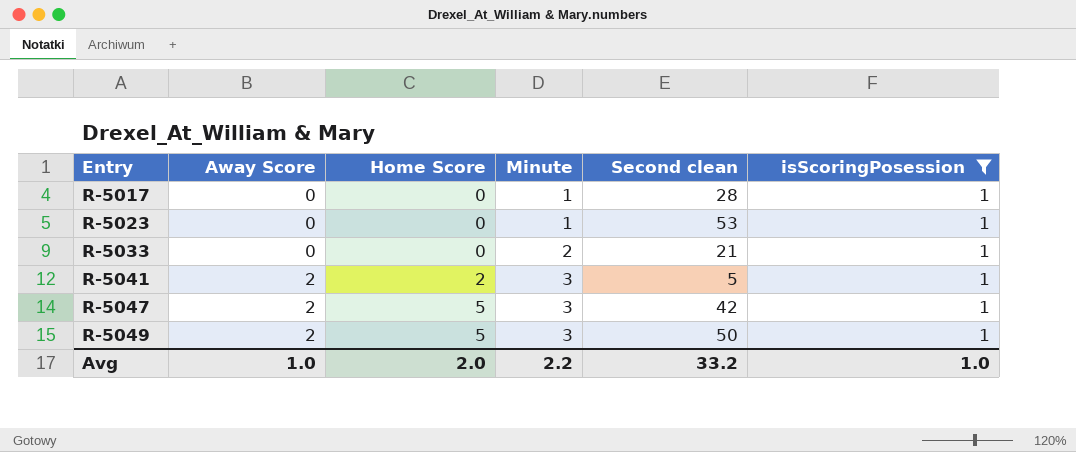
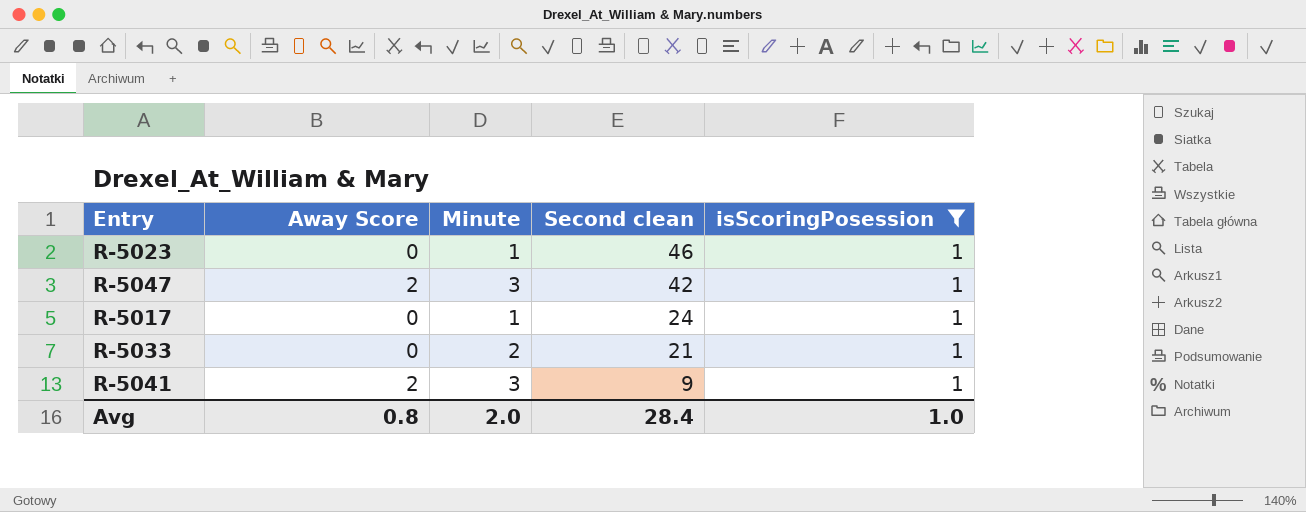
row order: Entry ascending -> Second clean descending
column Home Score | position: 3 -> none
row R-5049: 2 | 5 | 3 | 50 | 1 -> none
R-5023 | Second clean: 53 -> 46
R-5017 | Second clean: 28 -> 24
R-5041 | Second clean: 5 -> 9
Avg | Away Score: 1.0 -> 0.8
Avg | Minute: 2.2 -> 2.0
Avg | Second clean: 33.2 -> 28.4

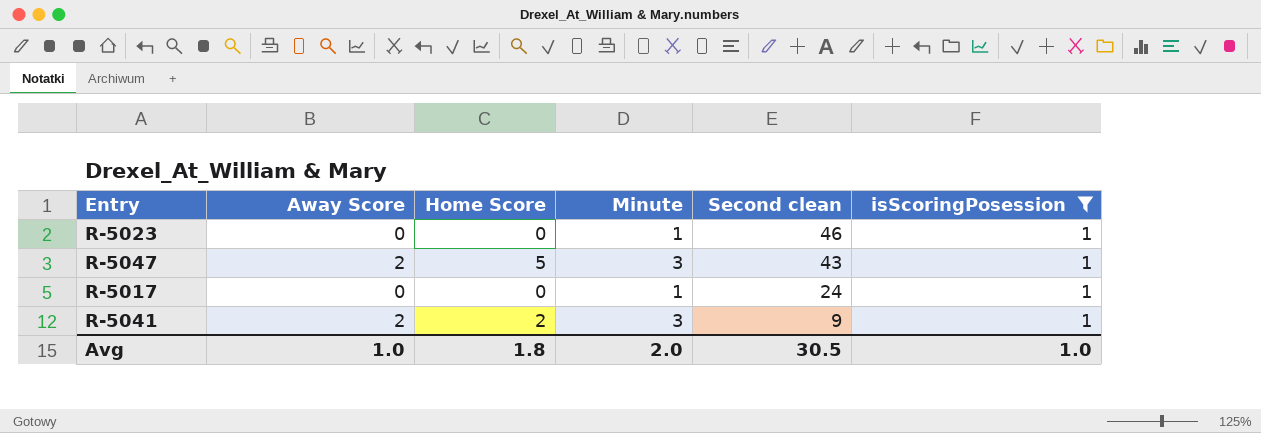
column Home Score | position: none -> 3
row R-5033: 0 | 2 | 21 | 1 -> none
R-5047 | Second clean: 42 -> 43
Avg | Away Score: 0.8 -> 1.0
Avg | Second clean: 28.4 -> 30.5

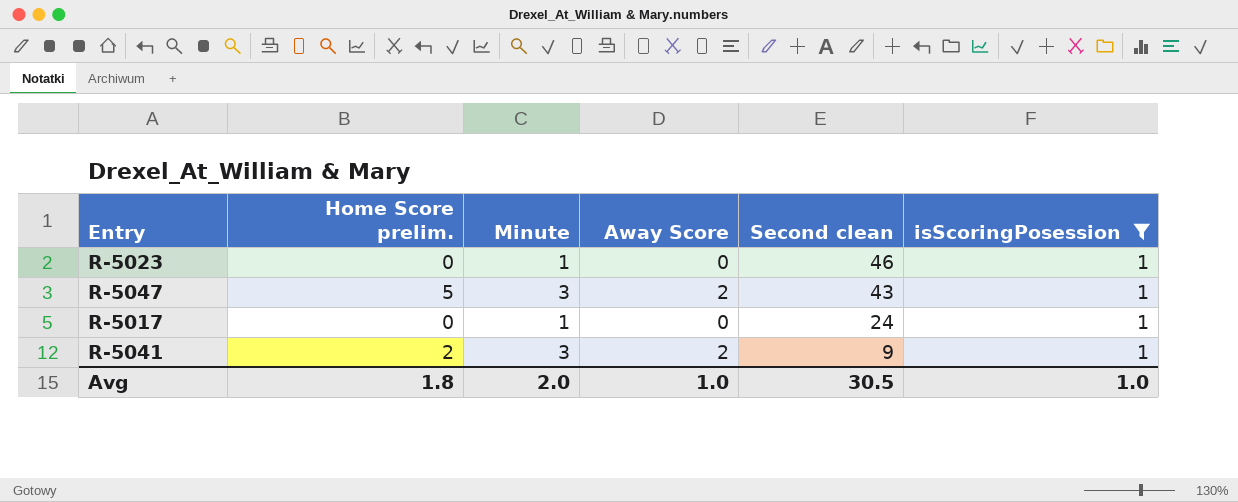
column name: Home Score -> Home Score prelim.
column Away Score | position: 2 -> 4

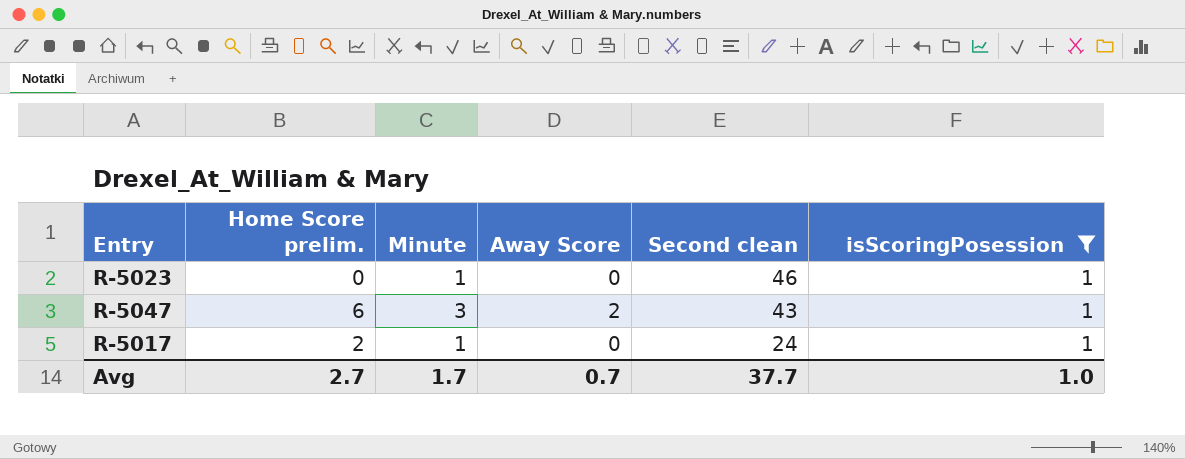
row R-5041: 2 | 3 | 2 | 9 | 1 -> none
R-5047 | Home Score prelim.: 5 -> 6
R-5017 | Home Score prelim.: 0 -> 2
Avg | Home Score prelim.: 1.8 -> 2.7
Avg | Minute: 2.0 -> 1.7
Avg | Away Score: 1.0 -> 0.7
Avg | Second clean: 30.5 -> 37.7

